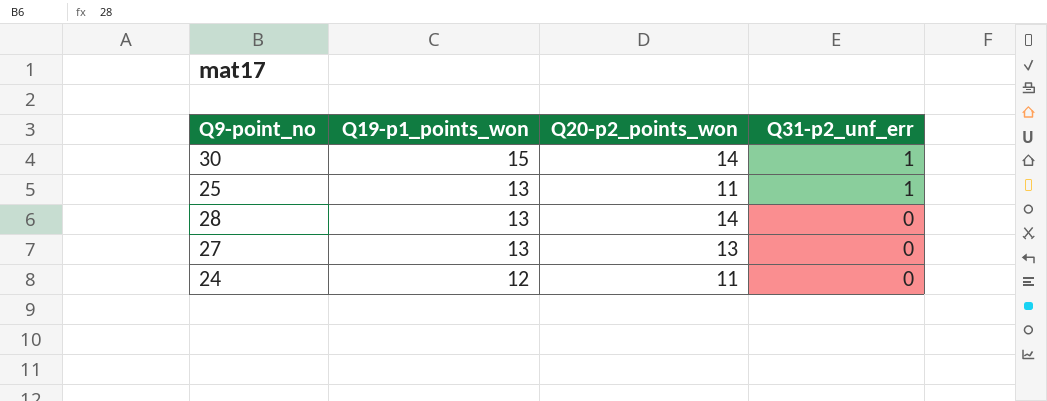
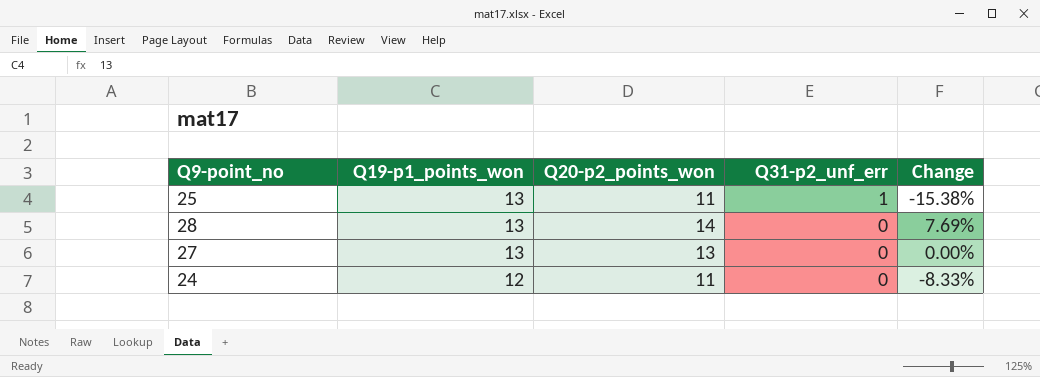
column Change | formula: none -> ([Q20-p2_points_won] - [Q19-p1_points_won]) / [Q19-p1_points_won]
row 30: 15 | 14 | 1 -> none

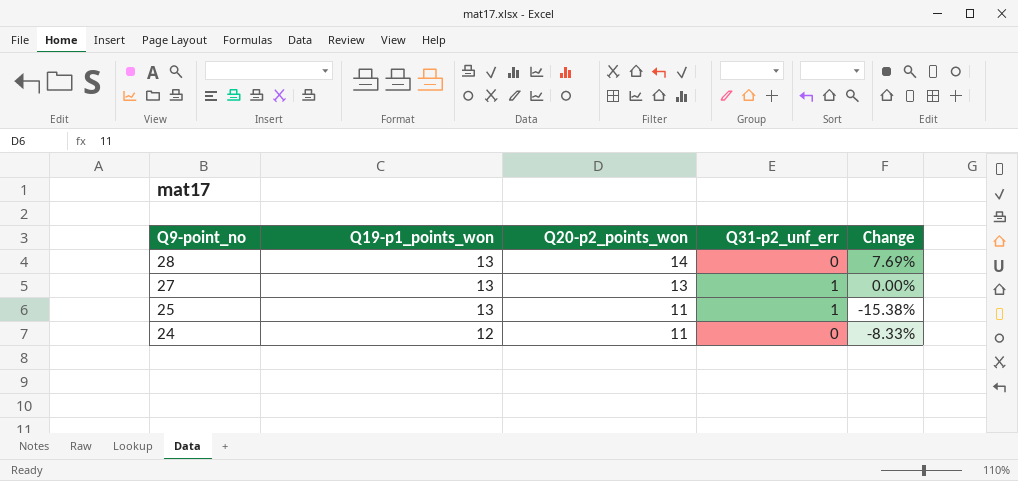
row order: Q19-p1_points_won descending -> Q9-point_no descending
27 | Q31-p2_unf_err: 0 -> 1

